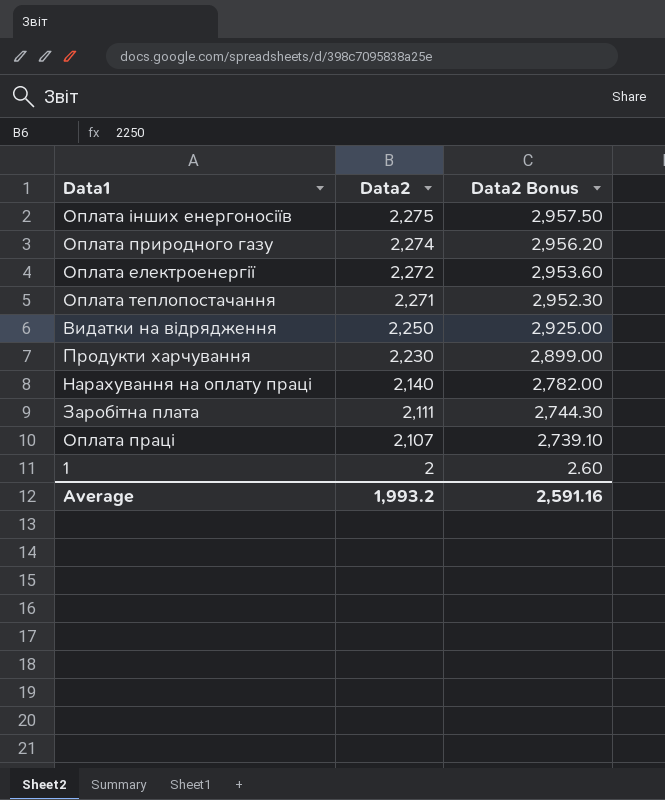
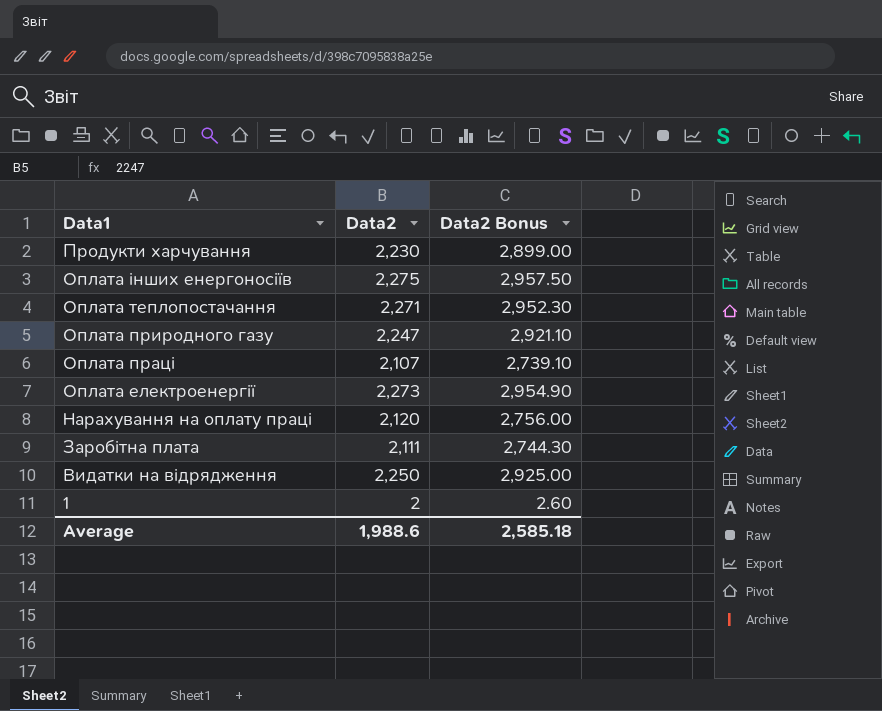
row order: Data2 descending -> Data1 descending
Оплата природного газу | Data2: 2,274 -> 2,247
Оплата природного газу | Data2 Bonus: 2,956.20 -> 2,921.10
Оплата електроенергії | Data2: 2,272 -> 2,273
Оплата електроенергії | Data2 Bonus: 2,953.60 -> 2,954.90
Нарахування на оплату праці | Data2: 2,140 -> 2,120
Нарахування на оплату праці | Data2 Bonus: 2,782.00 -> 2,756.00
Average | Data2: 1,993.2 -> 1,988.6
Average | Data2 Bonus: 2,591.16 -> 2,585.18

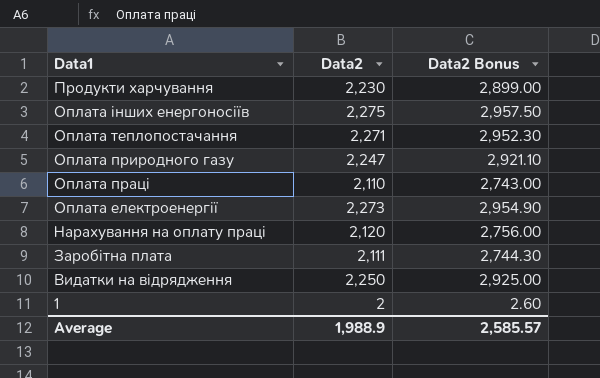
Оплата праці | Data2: 2,107 -> 2,110
Оплата праці | Data2 Bonus: 2,739.10 -> 2,743.00
Average | Data2: 1,988.6 -> 1,988.9
Average | Data2 Bonus: 2,585.18 -> 2,585.57

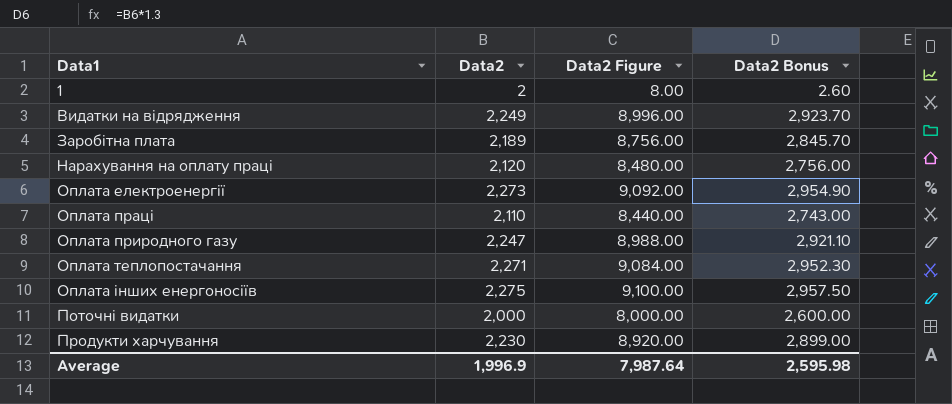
row order: Data1 descending -> Data1 ascending
column Data2 Figure | formula: none -> [Data2] * 4
Видатки на відрядження | Data2: 2,250 -> 2,249
Видатки на відрядження | Data2 Bonus: 2,925.00 -> 2,923.70
Заробітна плата | Data2: 2,111 -> 2,189
Заробітна плата | Data2 Bonus: 2,744.30 -> 2,845.70
row Поточні видатки: none -> 2,000 | 8,000.00 | 2,600.00
Average | Data2: 1,988.9 -> 1,996.9
Average | Data2 Bonus: 2,585.57 -> 2,595.98

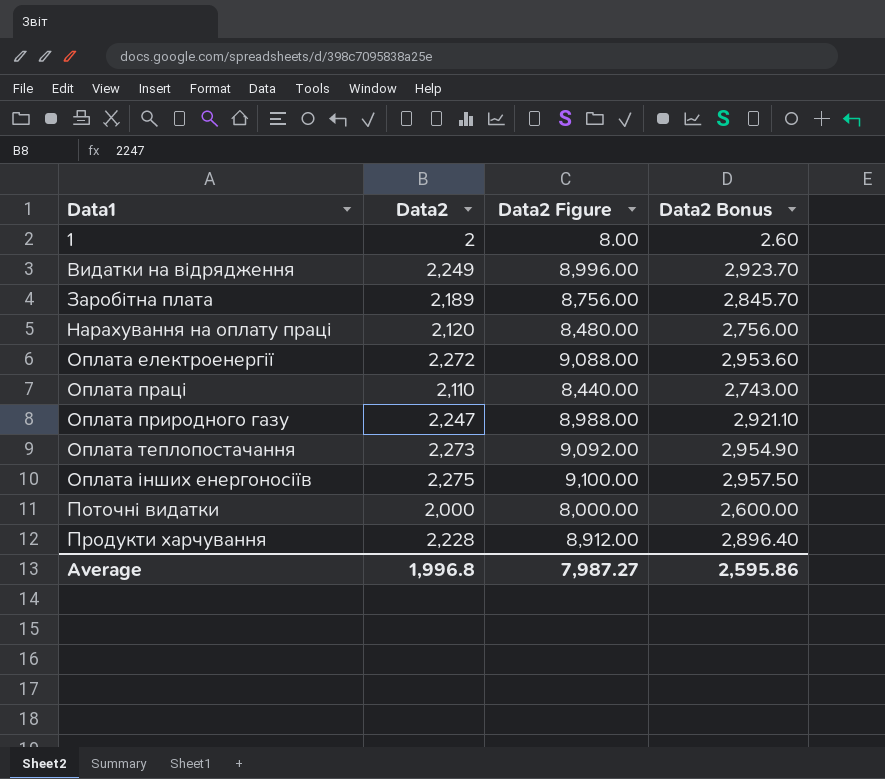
Оплата електроенергії | Data2: 2,273 -> 2,272
Оплата електроенергії | Data2 Figure: 9,092.00 -> 9,088.00
Оплата електроенергії | Data2 Bonus: 2,954.90 -> 2,953.60
Оплата теплопостачання | Data2: 2,271 -> 2,273
Оплата теплопостачання | Data2 Figure: 9,084.00 -> 9,092.00
Оплата теплопостачання | Data2 Bonus: 2,952.30 -> 2,954.90
Продукти харчування | Data2: 2,230 -> 2,228
Продукти харчування | Data2 Figure: 8,920.00 -> 8,912.00
Продукти харчування | Data2 Bonus: 2,899.00 -> 2,896.40
Average | Data2: 1,996.9 -> 1,996.8
Average | Data2 Figure: 7,987.64 -> 7,987.27
Average | Data2 Bonus: 2,595.98 -> 2,595.86

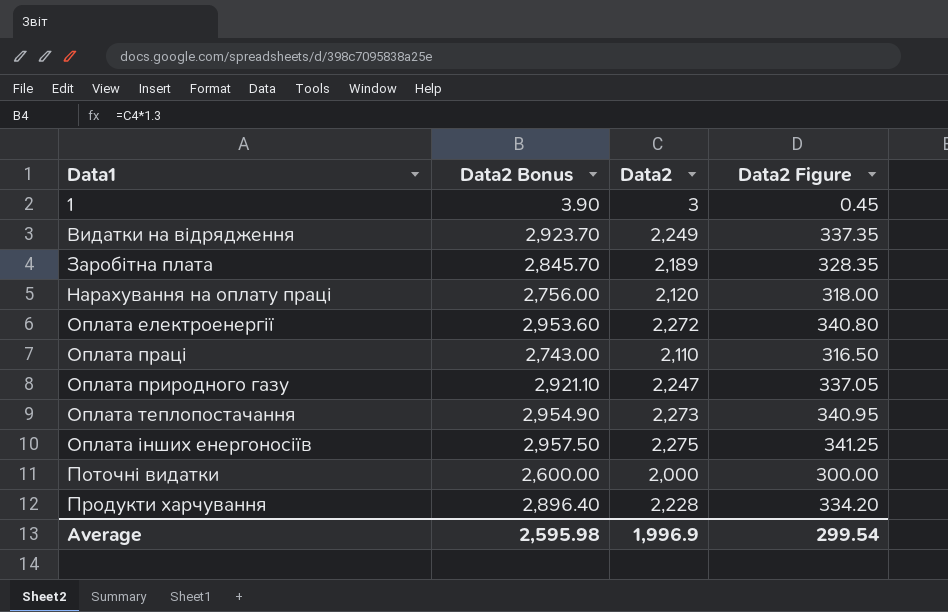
column Data2 Bonus | position: 4 -> 2
column Data2 Figure | formula: [Data2] * 4 -> [Data2] * 0.15
1 | Data2 Bonus: 2.60 -> 3.90
1 | Data2: 2 -> 3
Average | Data2 Bonus: 2,595.86 -> 2,595.98
Average | Data2: 1,996.8 -> 1,996.9
Average | Data2 Figure: 7,987.27 -> 299.54

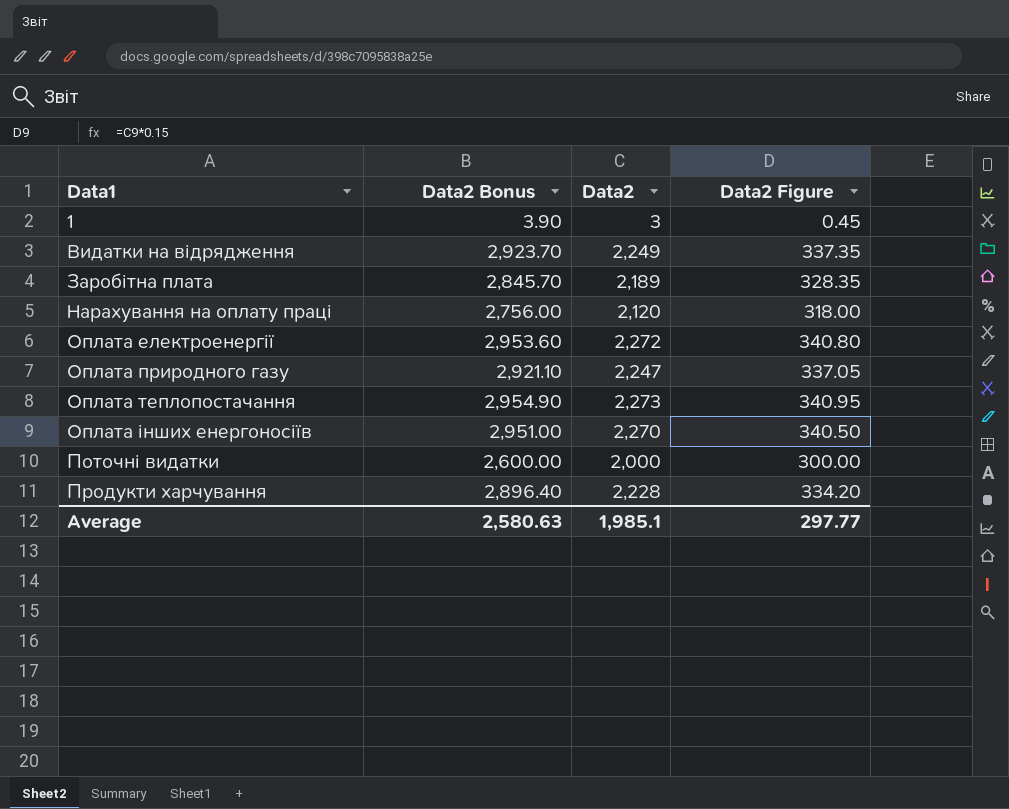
row Оплата праці: 2,743.00 | 2,110 | 316.50 -> none
Оплата інших енергоносіїв | Data2 Bonus: 2,957.50 -> 2,951.00
Оплата інших енергоносіїв | Data2: 2,275 -> 2,270
Оплата інших енергоносіїв | Data2 Figure: 341.25 -> 340.50
Average | Data2 Bonus: 2,595.98 -> 2,580.63
Average | Data2: 1,996.9 -> 1,985.1
Average | Data2 Figure: 299.54 -> 297.77

